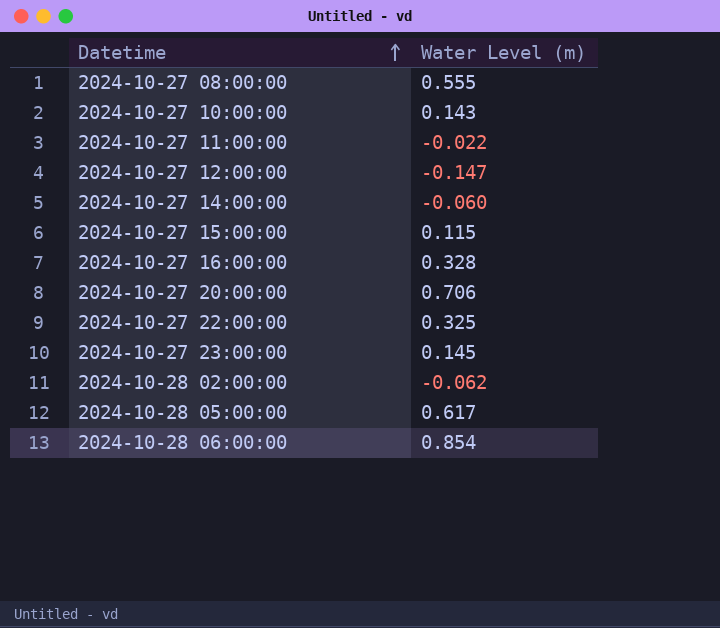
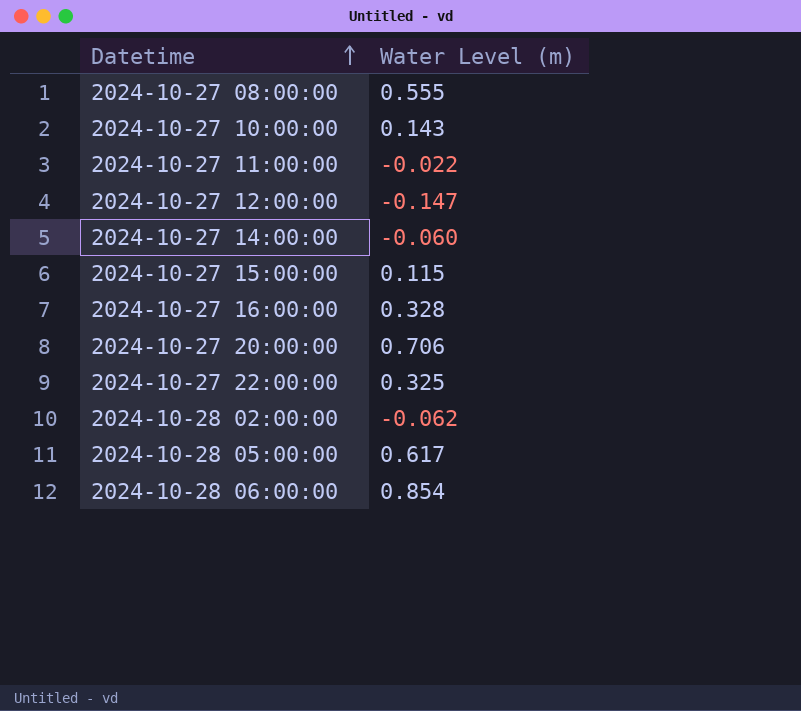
row 2024-10-27 23:00:00: 0.145 -> none

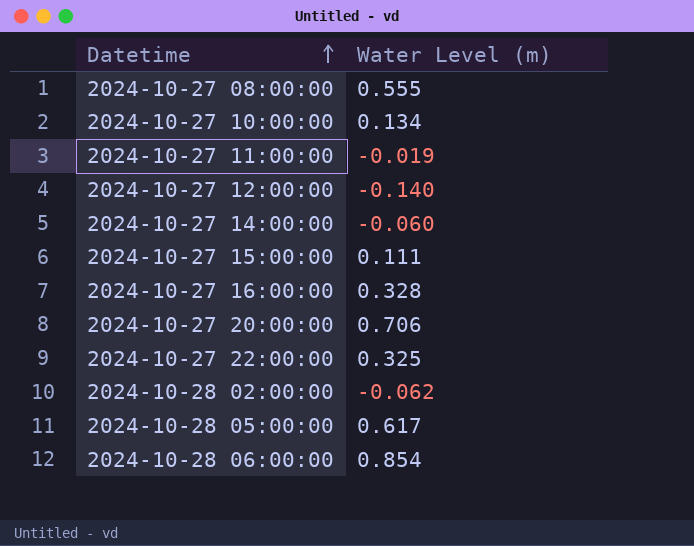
2024-10-27 10:00:00 | Water Level (m): 0.143 -> 0.134
2024-10-27 11:00:00 | Water Level (m): -0.022 -> -0.019
2024-10-27 12:00:00 | Water Level (m): -0.147 -> -0.140
2024-10-27 15:00:00 | Water Level (m): 0.115 -> 0.111

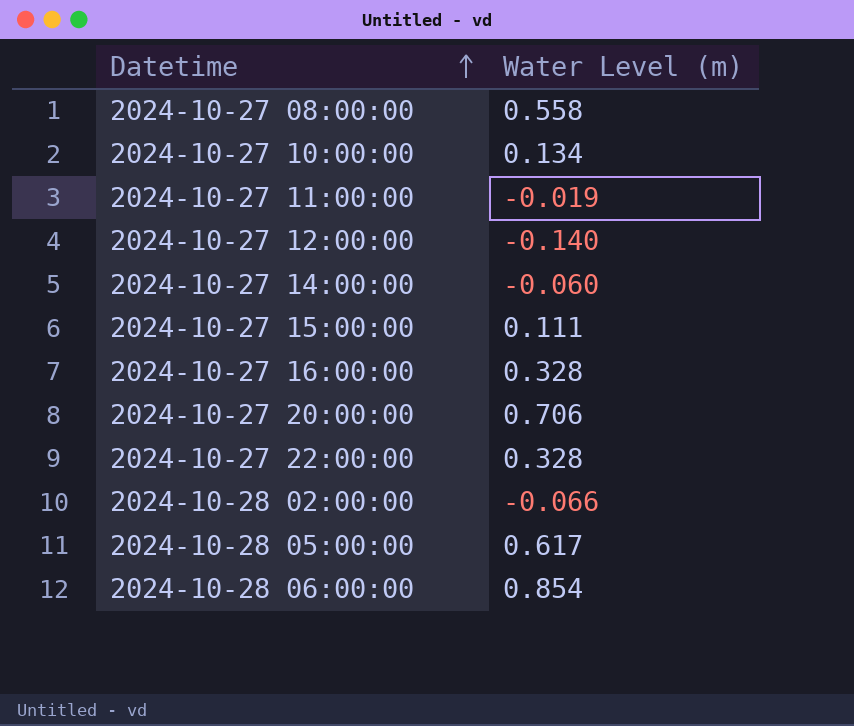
2024-10-27 08:00:00 | Water Level (m): 0.555 -> 0.558
2024-10-27 22:00:00 | Water Level (m): 0.325 -> 0.328
2024-10-28 02:00:00 | Water Level (m): -0.062 -> -0.066

